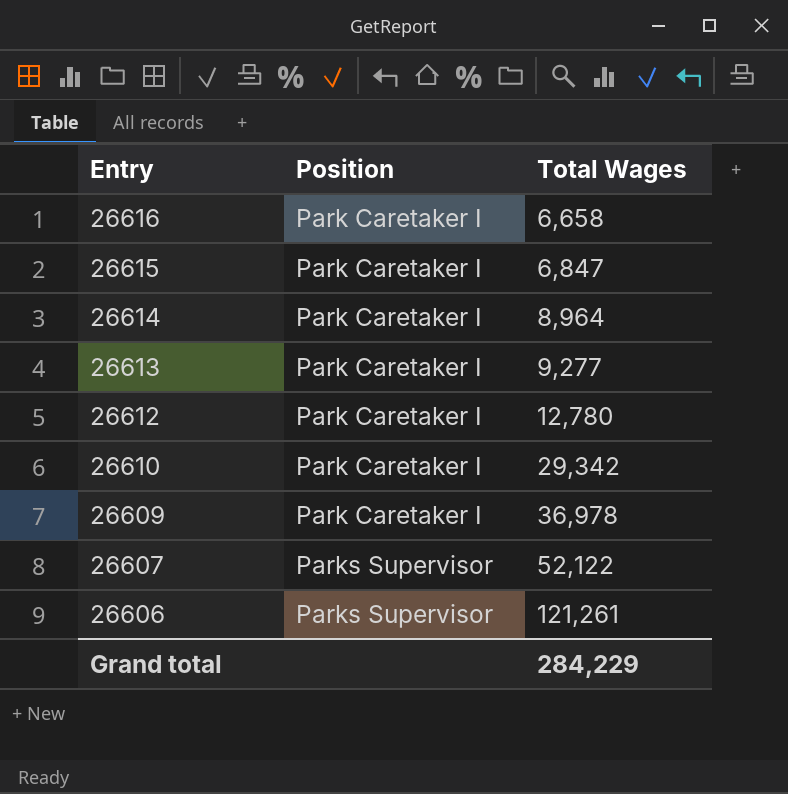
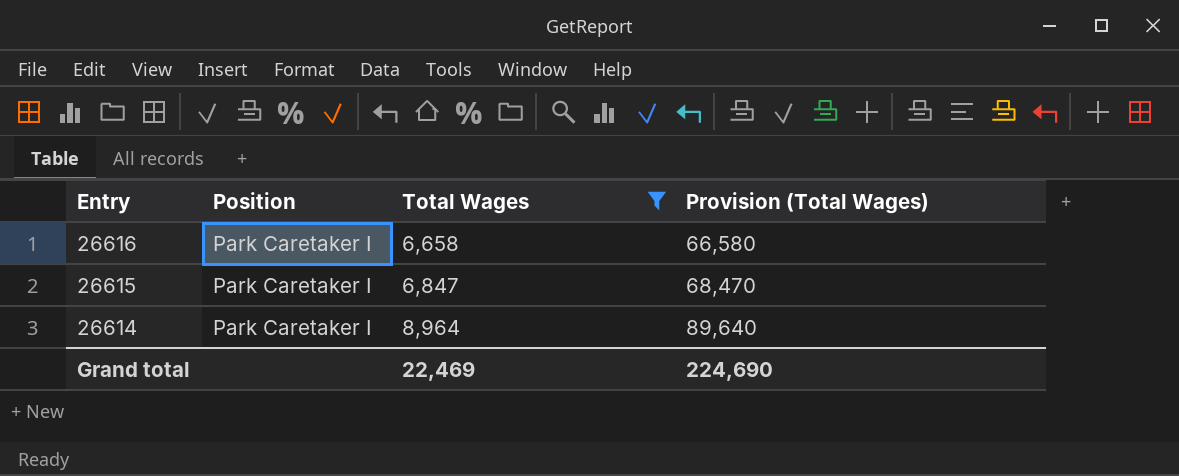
filter: none -> Total Wages <= 8,964
column Provision (Total Wages) | formula: none -> [Total Wages] * 10
Grand total | Total Wages: 284,229 -> 22,469

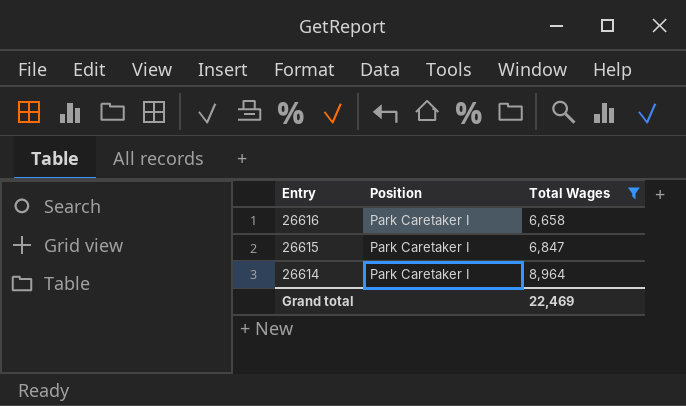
column Provision (Total Wages) | formula: [Total Wages] * 10 -> none

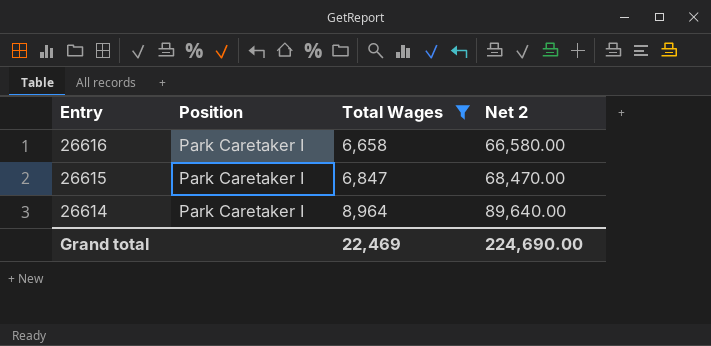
column Net 2 | formula: none -> [Total Wages] * 10

